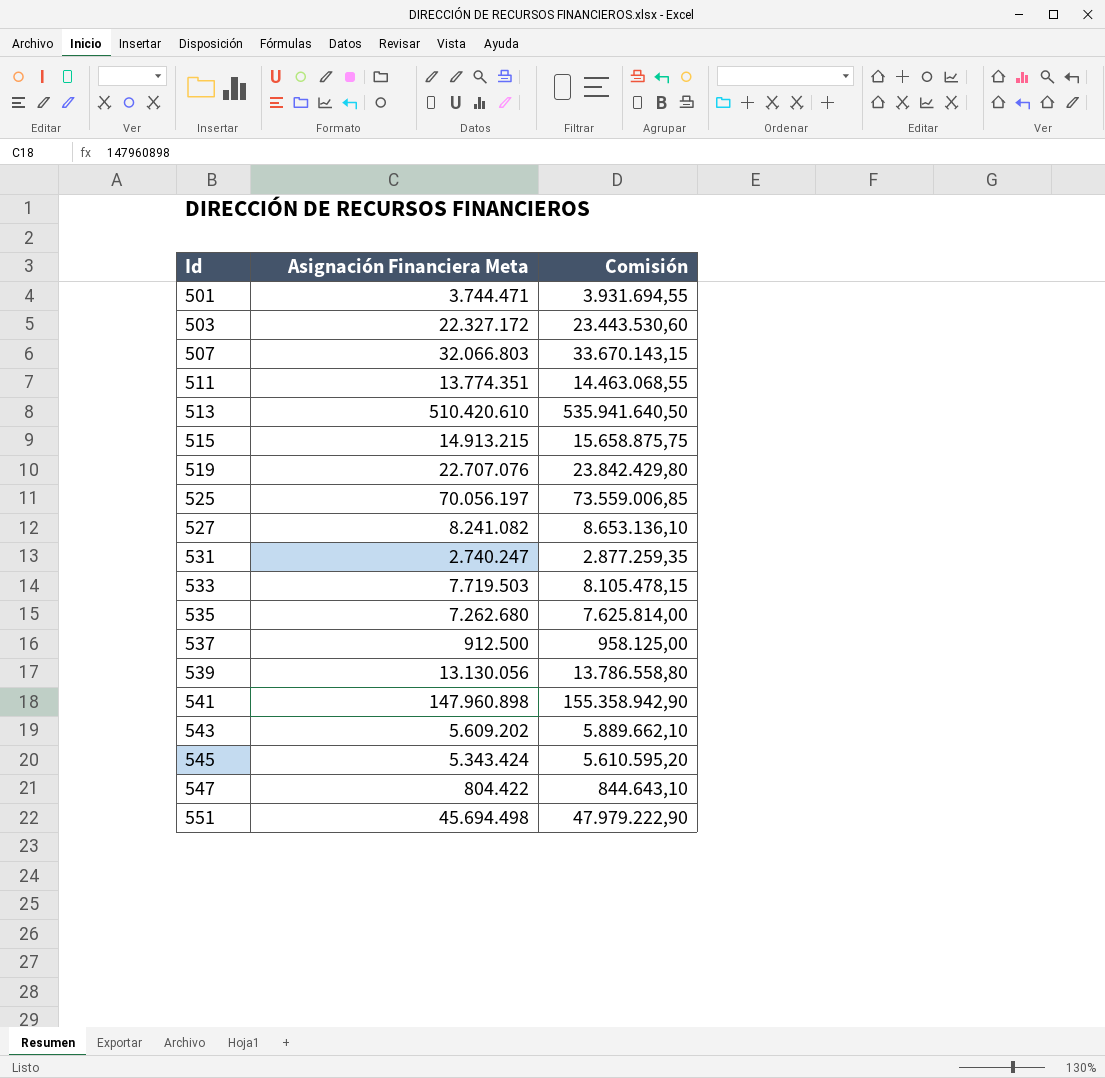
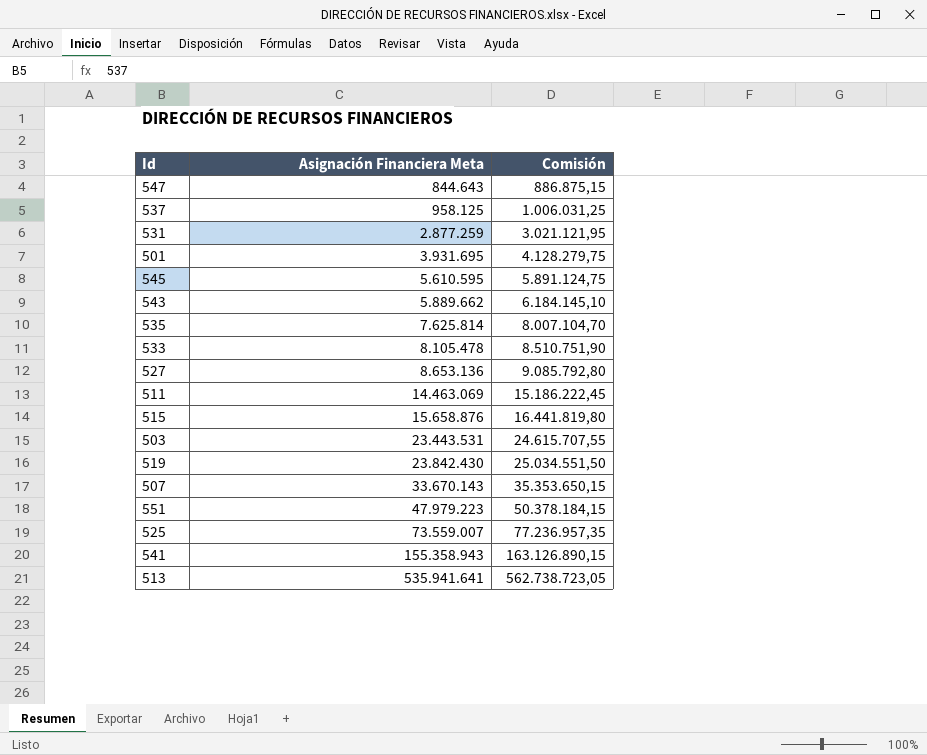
row order: Id ascending -> Asignación Financiera Meta ascending
row 539: 13.130.056 | 13.786.558,80 -> none
547 | Asignación Financiera Meta: 804.422 -> 844.643
547 | Comisión: 844.643,10 -> 886.875,15
537 | Asignación Financiera Meta: 912.500 -> 958.125
537 | Comisión: 958.125,00 -> 1.006.031,25
531 | Asignación Financiera Meta: 2.740.247 -> 2.877.259
531 | Comisión: 2.877.259,35 -> 3.021.121,95
501 | Asignación Financiera Meta: 3.744.471 -> 3.931.695
501 | Comisión: 3.931.694,55 -> 4.128.279,75
545 | Asignación Financiera Meta: 5.343.424 -> 5.610.595
545 | Comisión: 5.610.595,20 -> 5.891.124,75
543 | Asignación Financiera Meta: 5.609.202 -> 5.889.662
543 | Comisión: 5.889.662,10 -> 6.184.145,10
535 | Asignación Financiera Meta: 7.262.680 -> 7.625.814
535 | Comisión: 7.625.814,00 -> 8.007.104,70
533 | Asignación Financiera Meta: 7.719.503 -> 8.105.478
533 | Comisión: 8.105.478,15 -> 8.510.751,90
527 | Asignación Financiera Meta: 8.241.082 -> 8.653.136
527 | Comisión: 8.653.136,10 -> 9.085.792,80
511 | Asignación Financiera Meta: 13.774.351 -> 14.463.069
511 | Comisión: 14.463.068,55 -> 15.186.222,45
515 | Asignación Financiera Meta: 14.913.215 -> 15.658.876
515 | Comisión: 15.658.875,75 -> 16.441.819,80
503 | Asignación Financiera Meta: 22.327.172 -> 23.443.531
503 | Comisión: 23.443.530,60 -> 24.615.707,55
519 | Asignación Financiera Meta: 22.707.076 -> 23.842.430
519 | Comisión: 23.842.429,80 -> 25.034.551,50
507 | Asignación Financiera Meta: 32.066.803 -> 33.670.143
507 | Comisión: 33.670.143,15 -> 35.353.650,15
551 | Asignación Financiera Meta: 45.694.498 -> 47.979.223
551 | Comisión: 47.979.222,90 -> 50.378.184,15
525 | Asignación Financiera Meta: 70.056.197 -> 73.559.007
525 | Comisión: 73.559.006,85 -> 77.236.957,35
541 | Asignación Financiera Meta: 147.960.898 -> 155.358.943
541 | Comisión: 155.358.942,90 -> 163.126.890,15
513 | Asignación Financiera Meta: 510.420.610 -> 535.941.641
513 | Comisión: 535.941.640,50 -> 562.738.723,05

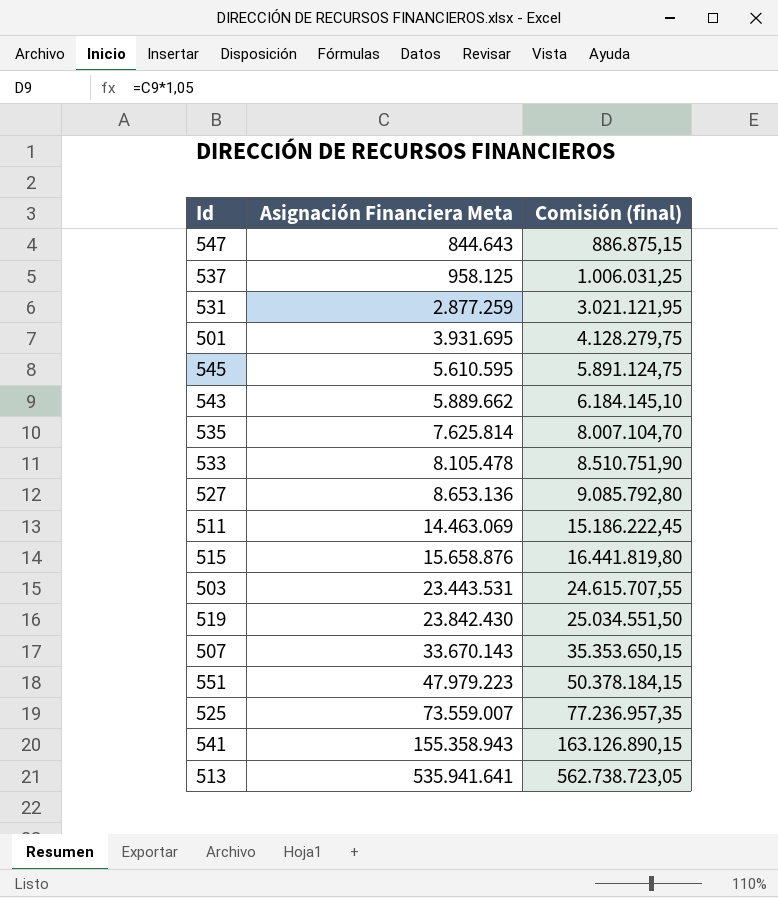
column name: Comisión -> Comisión (final)

